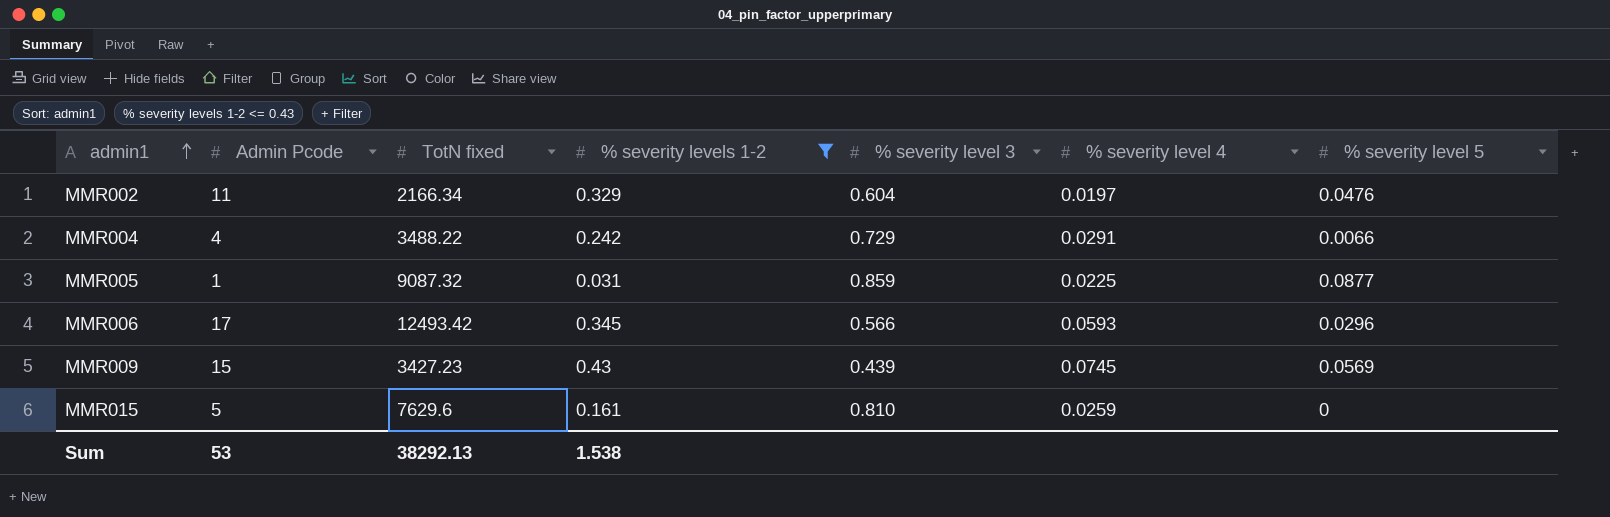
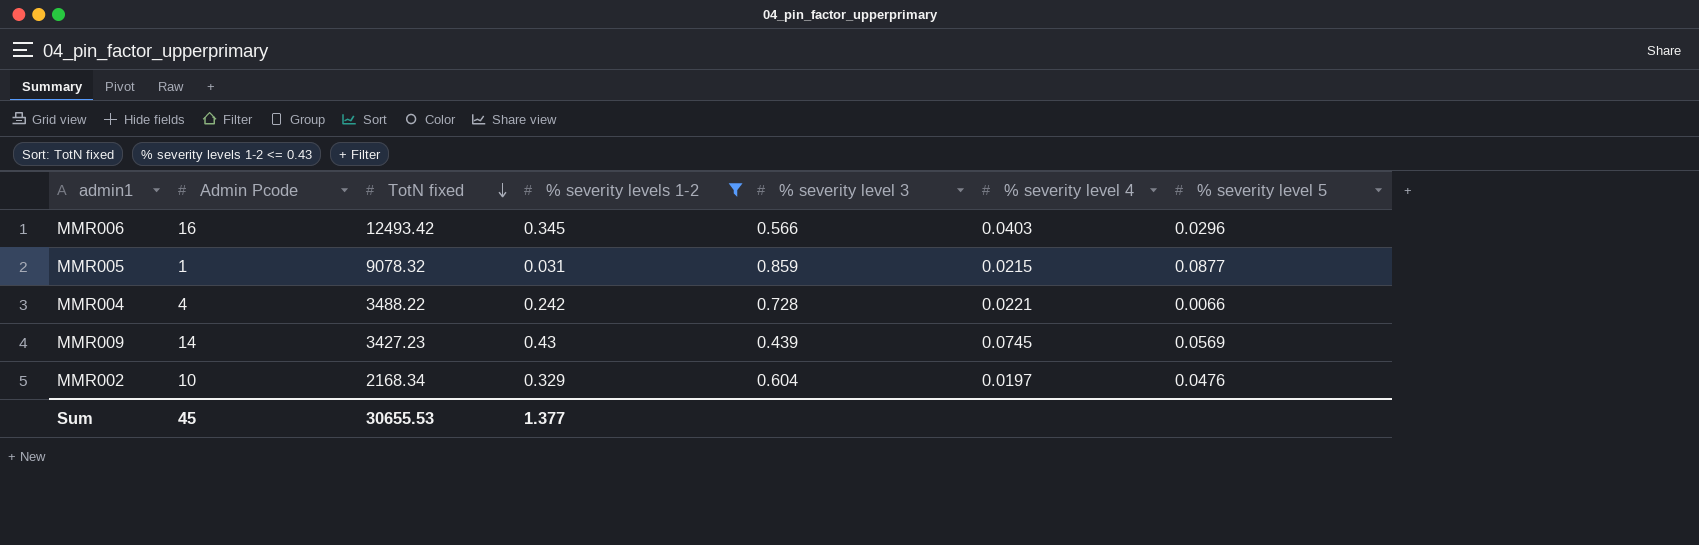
row order: admin1 ascending -> TotN fixed descending
row MMR015: 5 | 7629.6 | 0.161 | 0.810 | 0.0259 | 0 -> none
MMR006 | Admin Pcode: 17 -> 16
MMR006 | % severity level 4: 0.0593 -> 0.0403
MMR005 | TotN fixed: 9087.32 -> 9078.32
MMR005 | % severity level 4: 0.0225 -> 0.0215
MMR004 | % severity level 3: 0.729 -> 0.728
MMR004 | % severity level 4: 0.0291 -> 0.0221
MMR009 | Admin Pcode: 15 -> 14
MMR002 | Admin Pcode: 11 -> 10
MMR002 | TotN fixed: 2166.34 -> 2168.34
Sum | Admin Pcode: 53 -> 45
Sum | TotN fixed: 38292.13 -> 30655.53
Sum | % severity levels 1-2: 1.538 -> 1.377

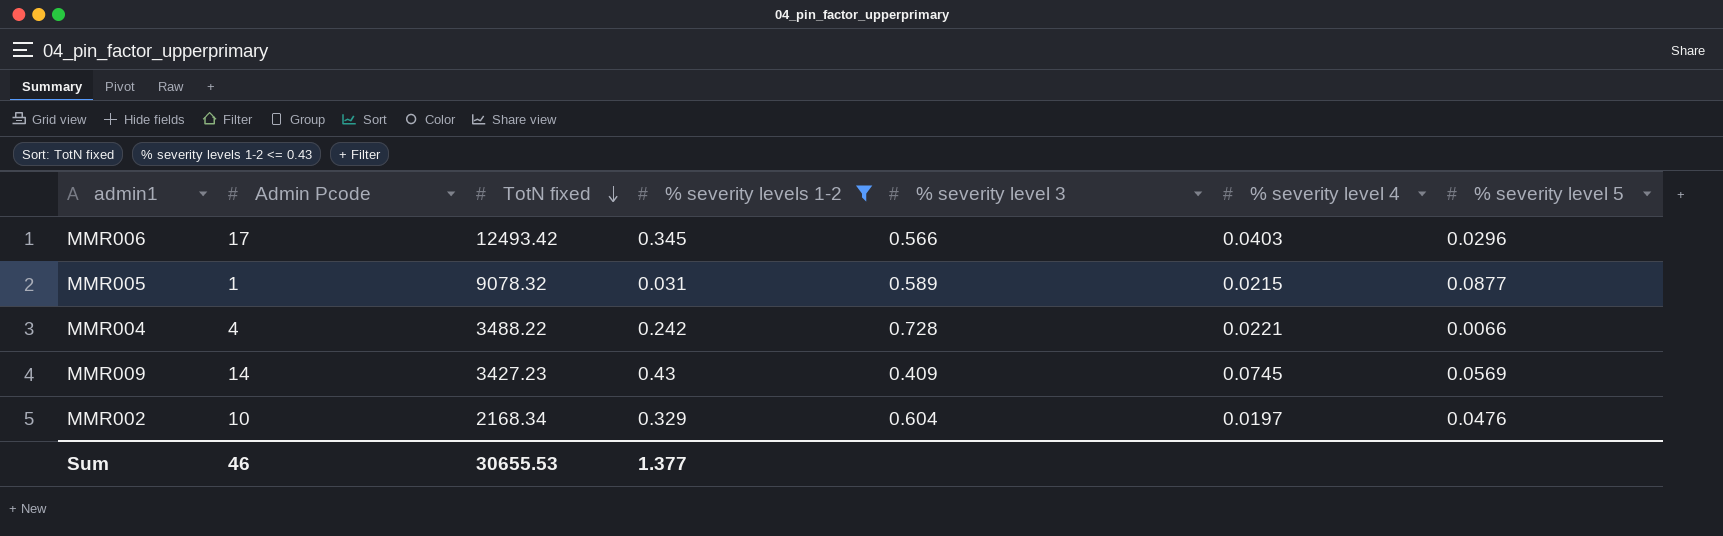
MMR006 | Admin Pcode: 16 -> 17
MMR005 | % severity level 3: 0.859 -> 0.589
MMR009 | % severity level 3: 0.439 -> 0.409
Sum | Admin Pcode: 45 -> 46

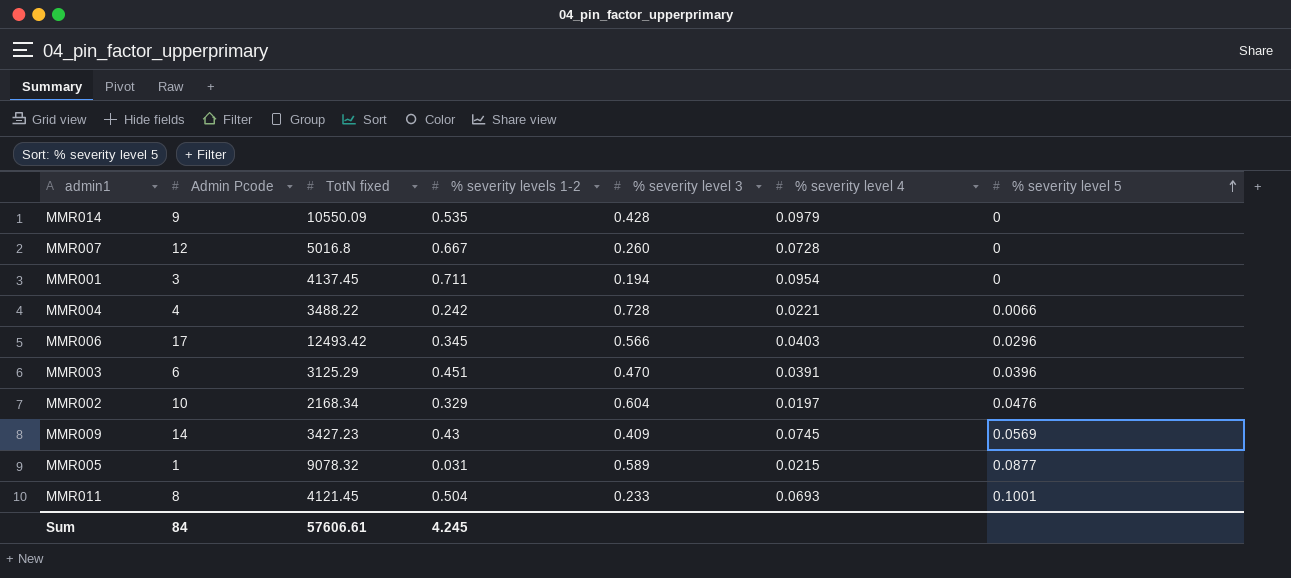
filter: % severity levels 1-2 <= 0.43 -> none
row order: TotN fixed descending -> % severity level 5 ascending
Sum | Admin Pcode: 46 -> 84
Sum | TotN fixed: 30655.53 -> 57606.61
Sum | % severity levels 1-2: 1.377 -> 4.245

